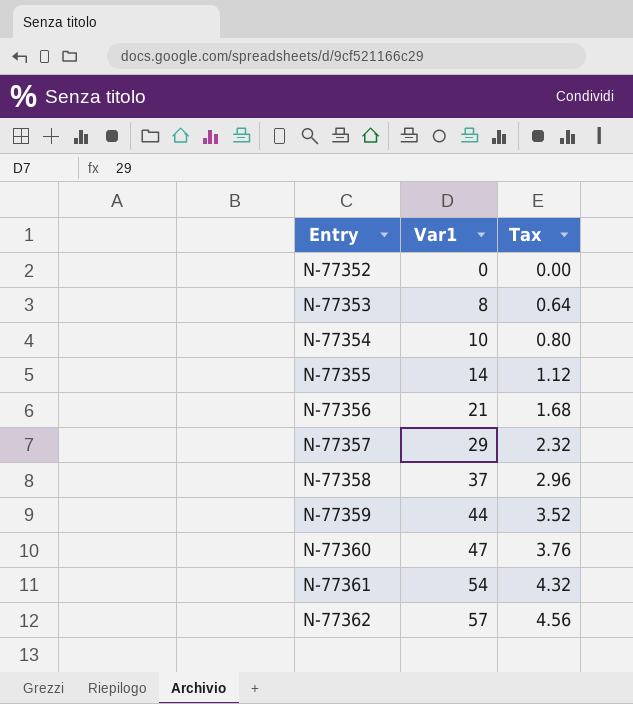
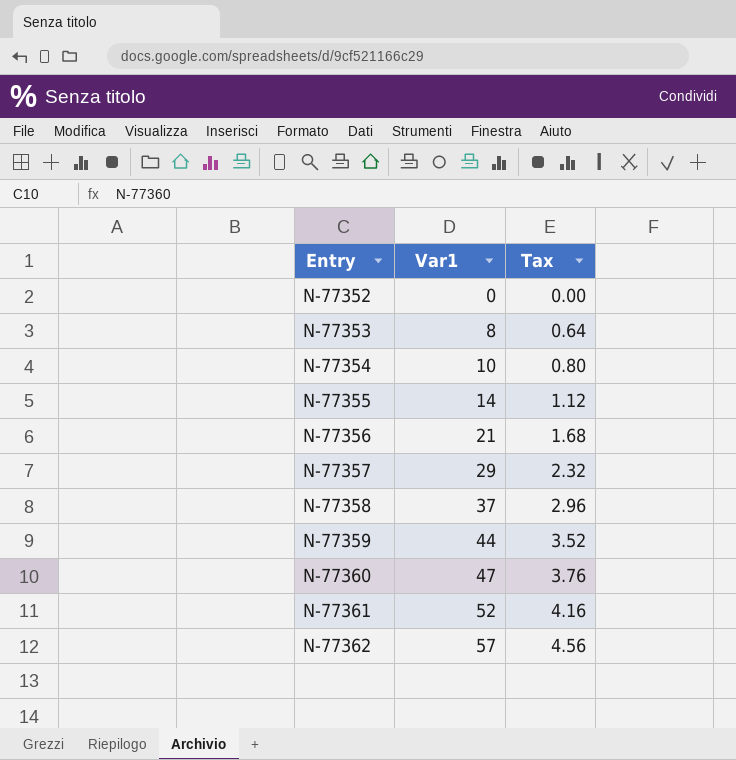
N-77361 | Var1: 54 -> 52
N-77361 | Tax: 4.32 -> 4.16

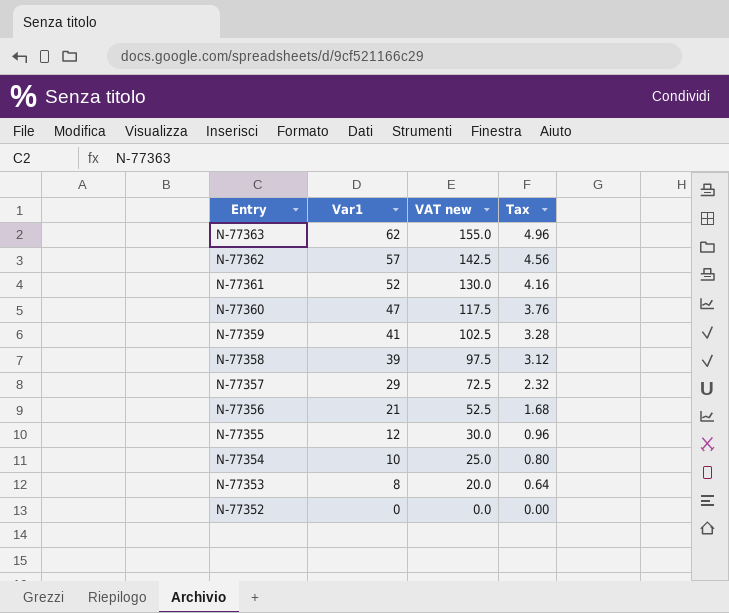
row order: Entry ascending -> Entry descending
column VAT new | formula: none -> [Var1] * 2.5
row N-77363: none -> 62 | 155.0 | 4.96
N-77359 | Var1: 44 -> 41
N-77359 | Tax: 3.52 -> 3.28
N-77358 | Var1: 37 -> 39
N-77358 | Tax: 2.96 -> 3.12
N-77355 | Var1: 14 -> 12
N-77355 | Tax: 1.12 -> 0.96

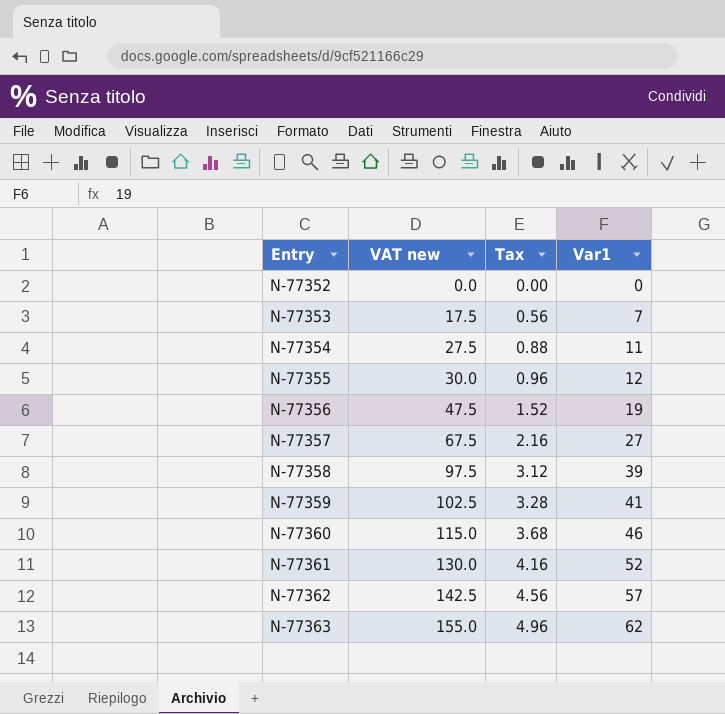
row order: Entry descending -> Entry ascending
column Var1 | position: 2 -> 4
N-77353 | VAT new: 20.0 -> 17.5
N-77353 | Tax: 0.64 -> 0.56
N-77353 | Var1: 8 -> 7
N-77354 | VAT new: 25.0 -> 27.5
N-77354 | Tax: 0.80 -> 0.88
N-77354 | Var1: 10 -> 11
N-77356 | VAT new: 52.5 -> 47.5
N-77356 | Tax: 1.68 -> 1.52
N-77356 | Var1: 21 -> 19
N-77357 | VAT new: 72.5 -> 67.5
N-77357 | Tax: 2.32 -> 2.16
N-77357 | Var1: 29 -> 27
N-77360 | VAT new: 117.5 -> 115.0
N-77360 | Tax: 3.76 -> 3.68
N-77360 | Var1: 47 -> 46

